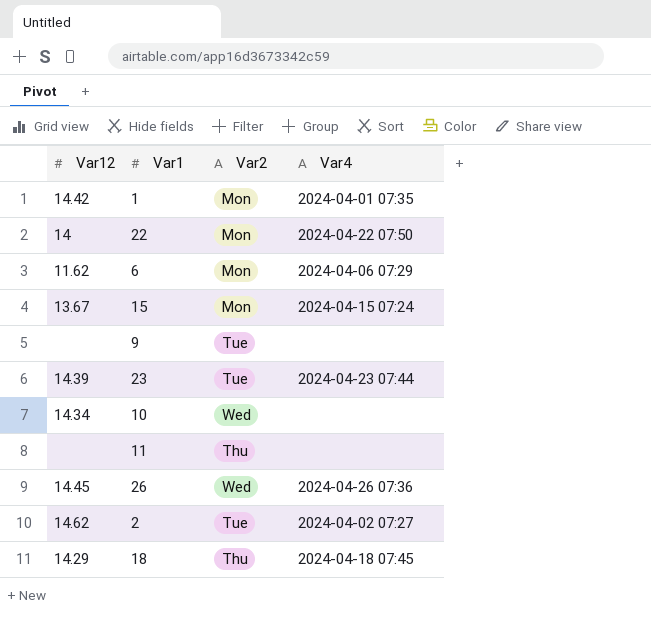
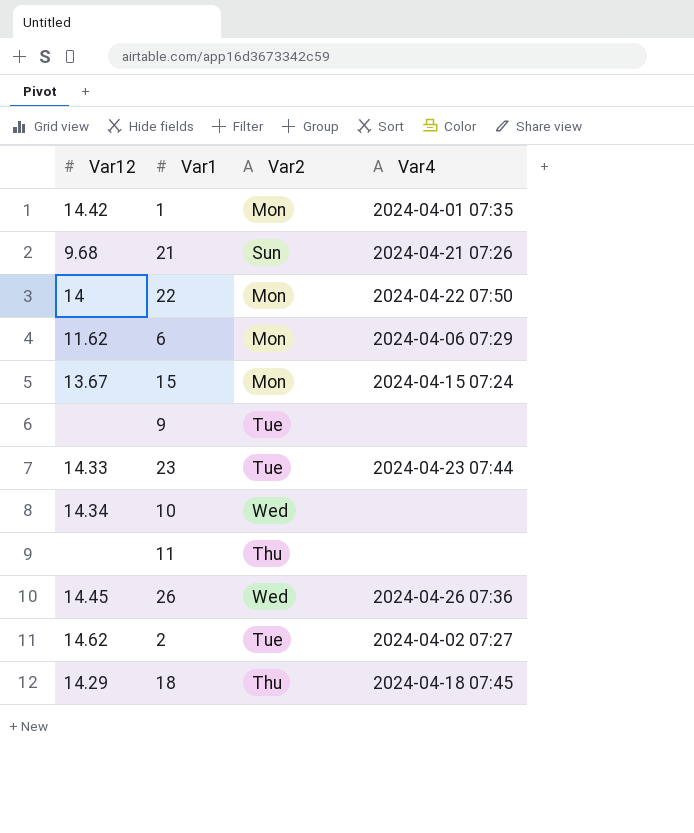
row 21: none -> 9.68 | Sun | 2024-04-21 07:26
23 | Var12: 14.39 -> 14.33

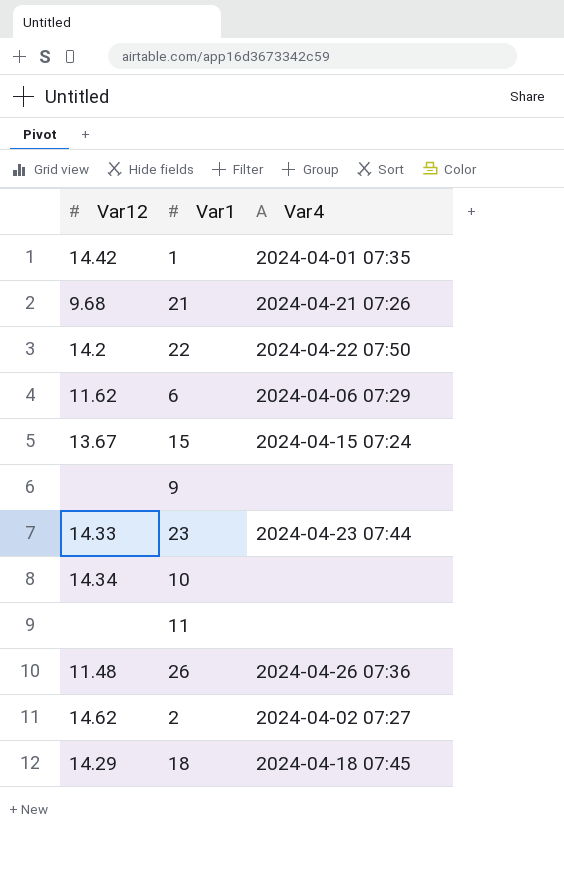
column Var2 | position: 3 -> none
22 | Var12: 14 -> 14.2
26 | Var12: 14.45 -> 11.48

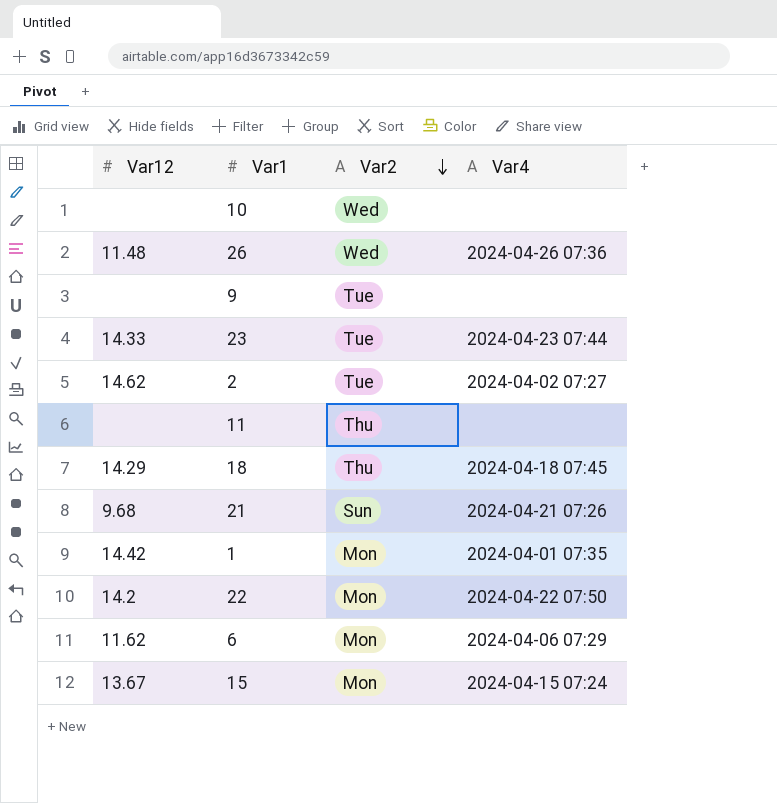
row order: none -> Var2 descending
column Var2 | position: none -> 3
10 | Var12: 14.34 -> none

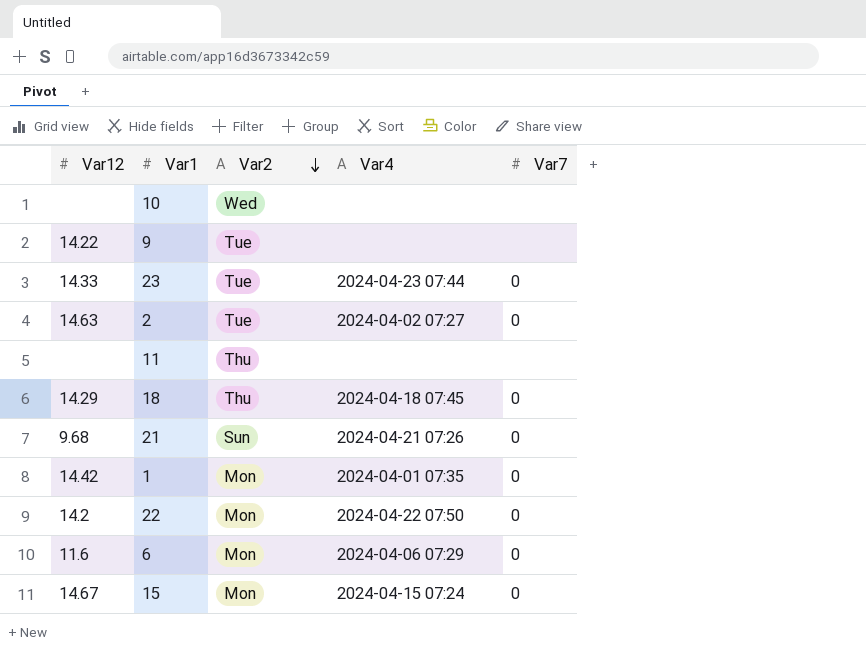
column Var7 | position: none -> 5
row 26: 11.48 | Wed | 2024-04-26 07:36 -> none
9 | Var12: none -> 14.22
2 | Var12: 14.62 -> 14.63
6 | Var12: 11.62 -> 11.6
15 | Var12: 13.67 -> 14.67

